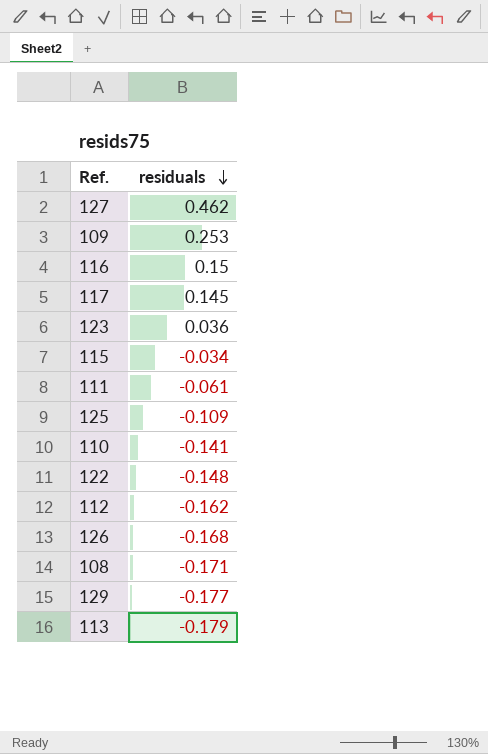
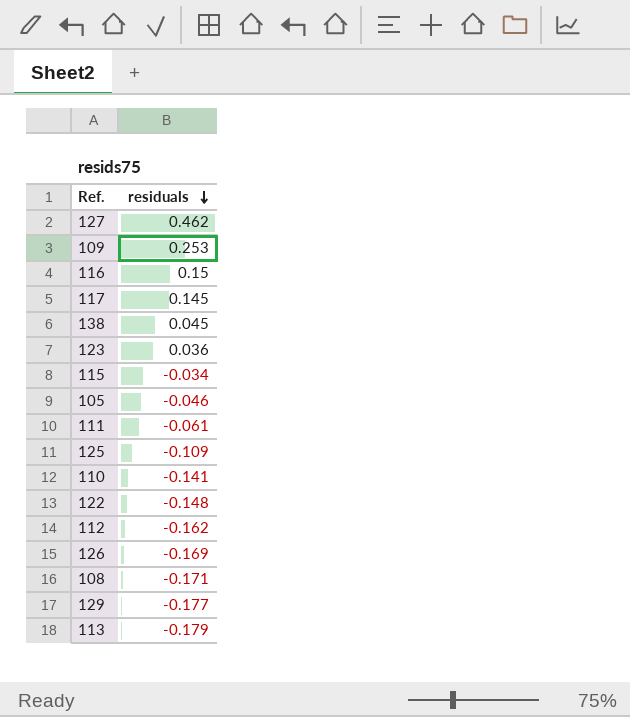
row 138: none -> 0.045
row 105: none -> -0.046
126 | residuals: -0.168 -> -0.169

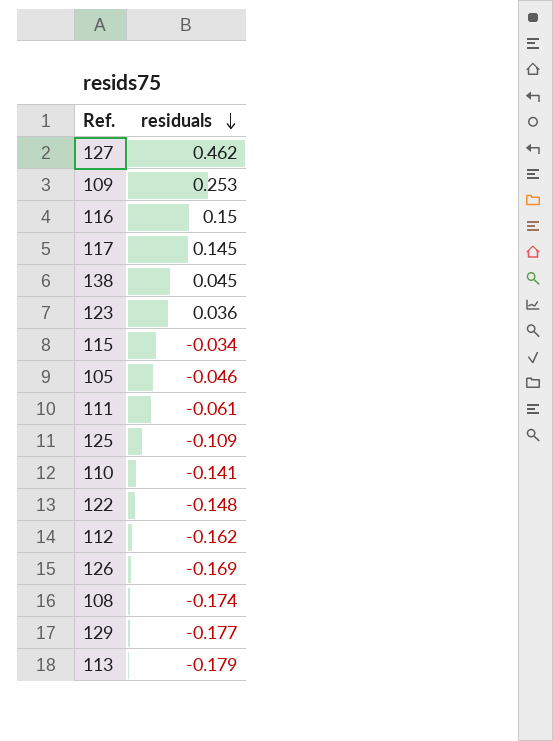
108 | residuals: -0.171 -> -0.174

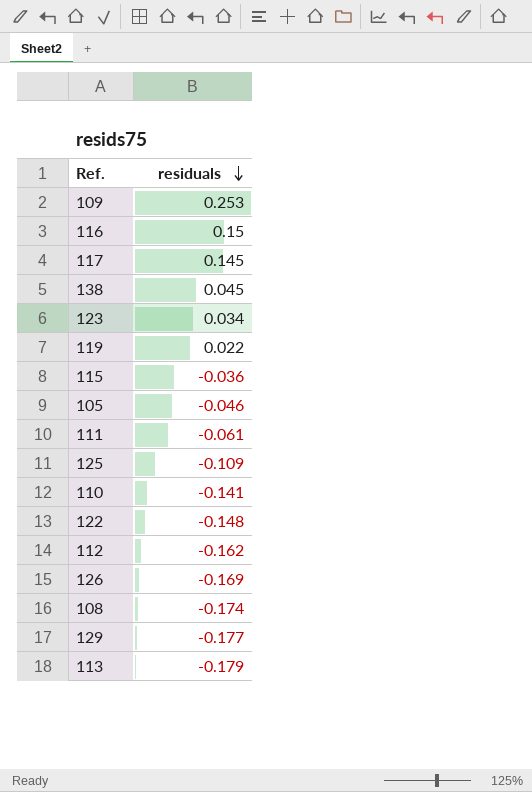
row 127: 0.462 -> none
123 | residuals: 0.036 -> 0.034
row 119: none -> 0.022
115 | residuals: -0.034 -> -0.036

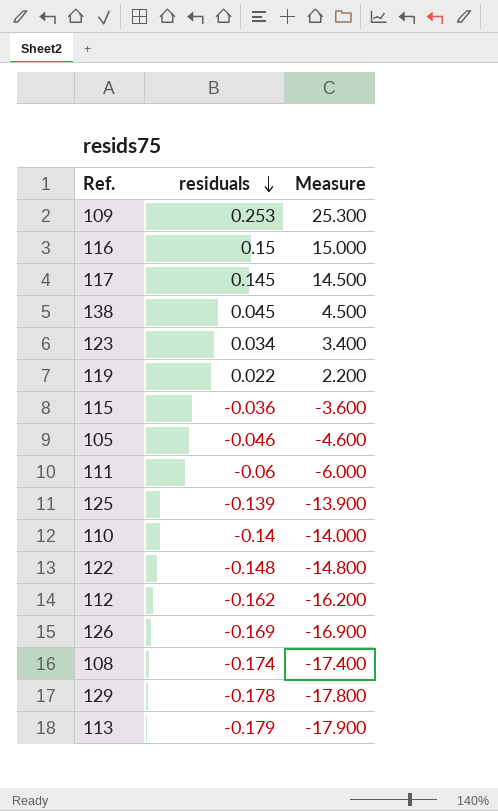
column Measure | formula: none -> [residuals] * 100
111 | residuals: -0.061 -> -0.06
125 | residuals: -0.109 -> -0.139
110 | residuals: -0.141 -> -0.14
129 | residuals: -0.177 -> -0.178

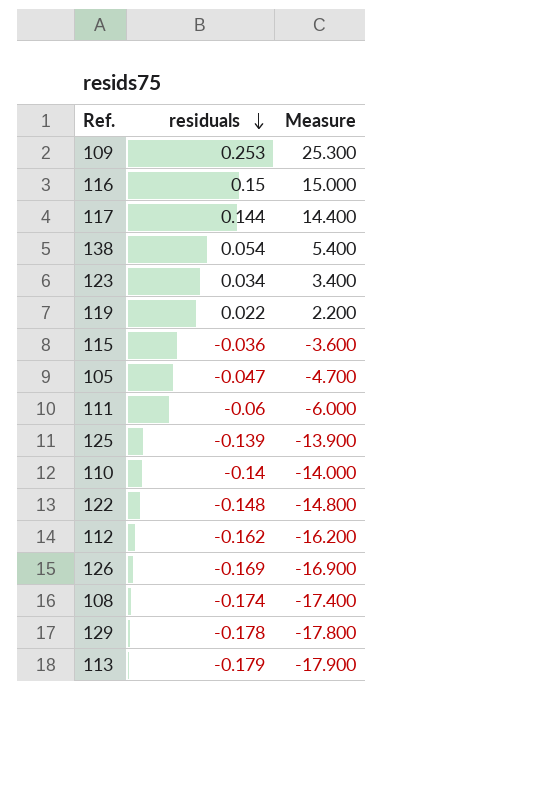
117 | residuals: 0.145 -> 0.144
117 | Measure: 14.500 -> 14.400
138 | residuals: 0.045 -> 0.054
138 | Measure: 4.500 -> 5.400
105 | residuals: -0.046 -> -0.047
105 | Measure: -4.600 -> -4.700

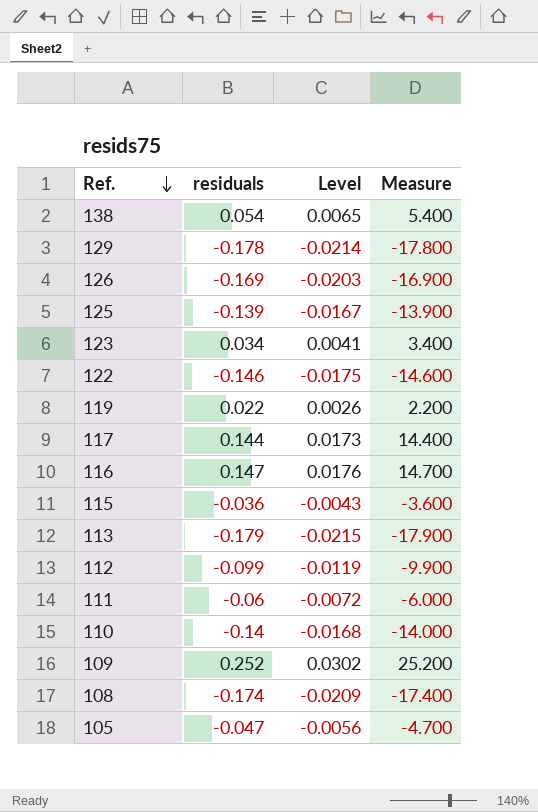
row order: residuals descending -> Ref. descending
column Level | formula: none -> [residuals] * 0.12
122 | residuals: -0.148 -> -0.146
122 | Measure: -14.800 -> -14.600
116 | residuals: 0.15 -> 0.147
116 | Measure: 15.000 -> 14.700
112 | residuals: -0.162 -> -0.099
112 | Measure: -16.200 -> -9.900
109 | residuals: 0.253 -> 0.252
109 | Measure: 25.300 -> 25.200

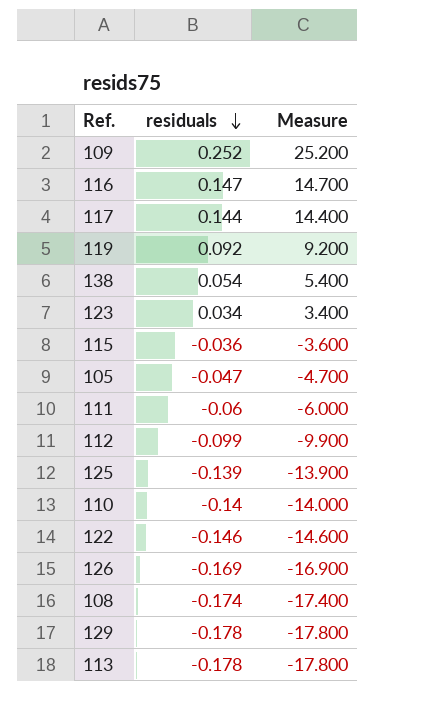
row order: Ref. descending -> residuals descending
column Level | formula: [residuals] * 0.12 -> none
119 | residuals: 0.022 -> 0.092
119 | Measure: 2.200 -> 9.200
113 | residuals: -0.179 -> -0.178
113 | Measure: -17.900 -> -17.800

